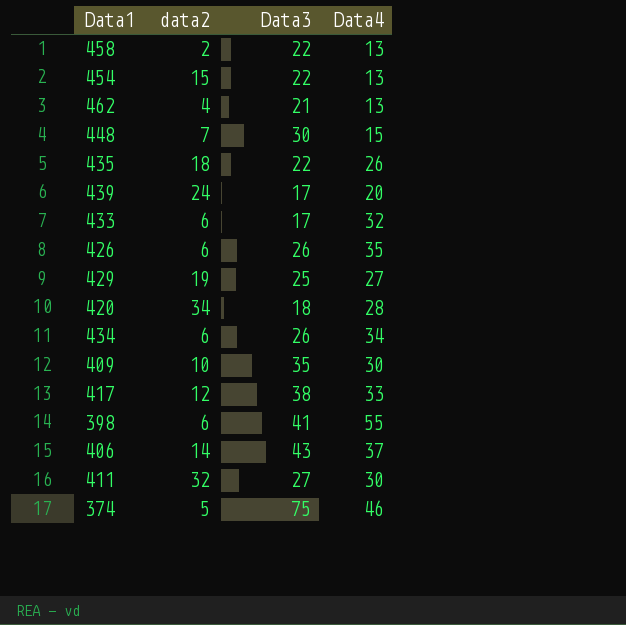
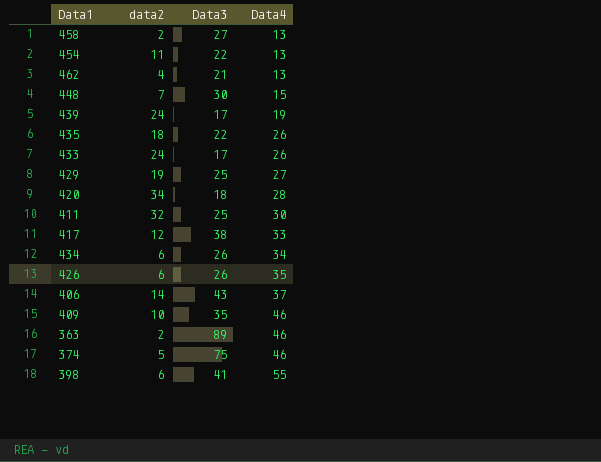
row order: none -> Data4 ascending
458 | Data3: 22 -> 27
454 | data2: 15 -> 11
439 | Data4: 20 -> 19
433 | data2: 6 -> 24
433 | Data4: 32 -> 26
411 | Data3: 27 -> 25
409 | Data4: 30 -> 46
row 363: none -> 2 | 89 | 46

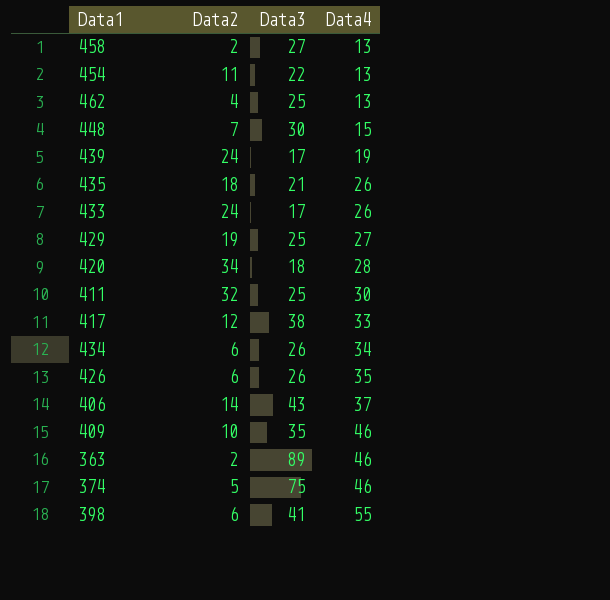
column name: data2 -> Data2
462 | Data3: 21 -> 25
435 | Data3: 22 -> 21

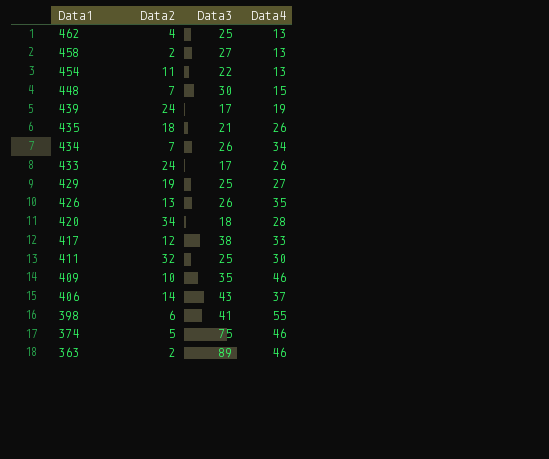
row order: Data4 ascending -> Data1 descending
434 | Data2: 6 -> 7
426 | Data2: 6 -> 13

